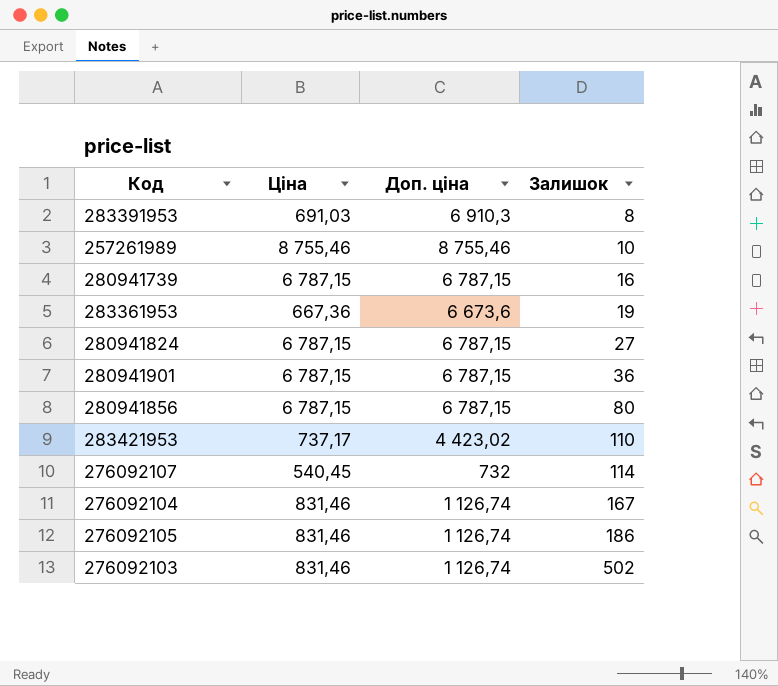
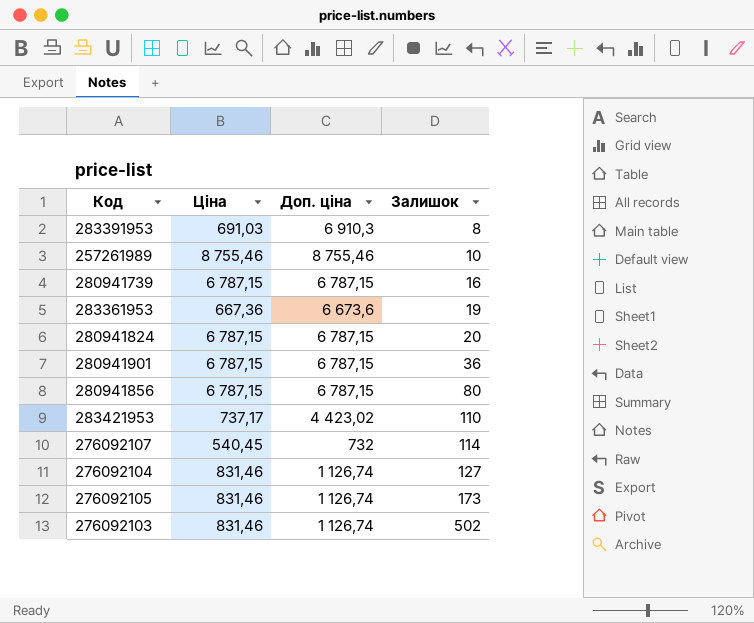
280941824 | Залишок: 27 -> 20
276092104 | Залишок: 167 -> 127
276092105 | Залишок: 186 -> 173

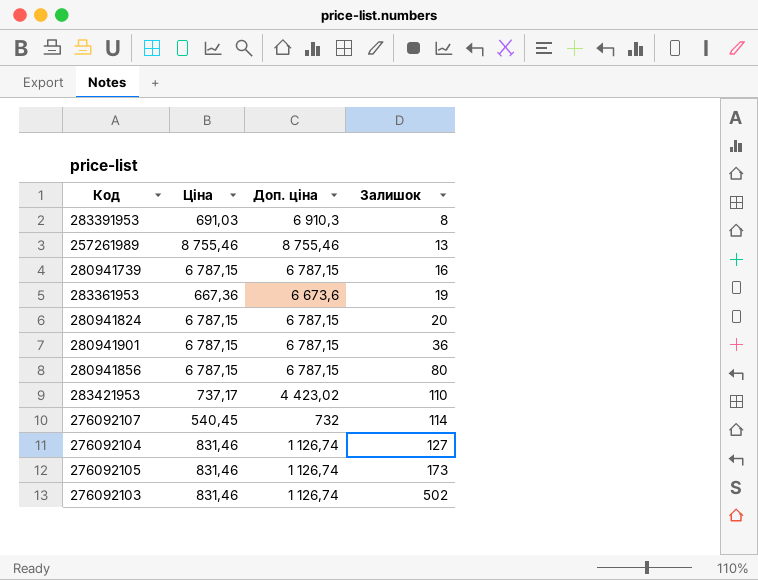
257261989 | Залишок: 10 -> 13

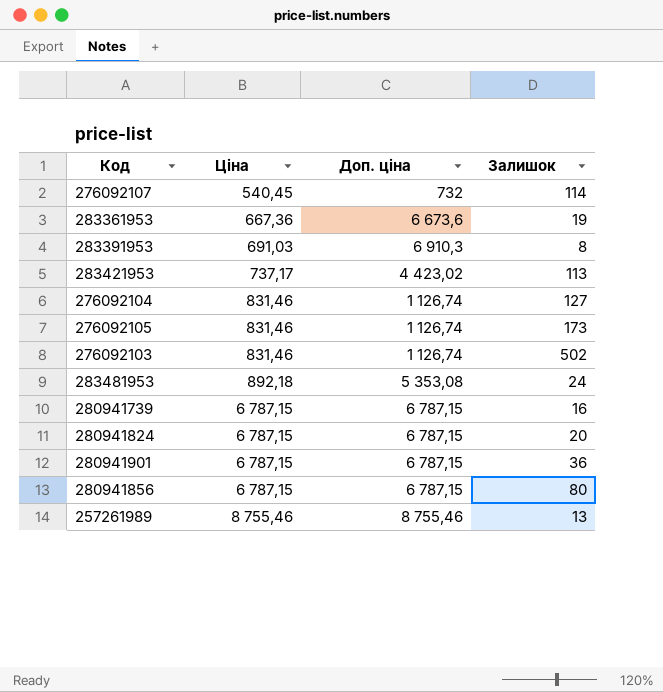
row order: Залишок ascending -> Ціна ascending
283421953 | Залишок: 110 -> 113
row 283481953: none -> 892,18 | 5 353,08 | 24

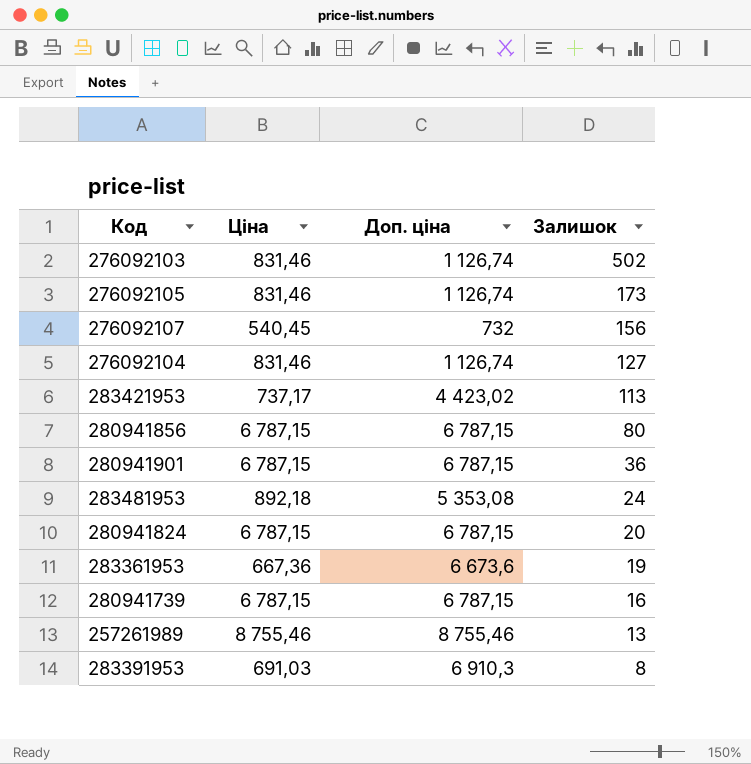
row order: Ціна ascending -> Залишок descending
276092107 | Залишок: 114 -> 156

